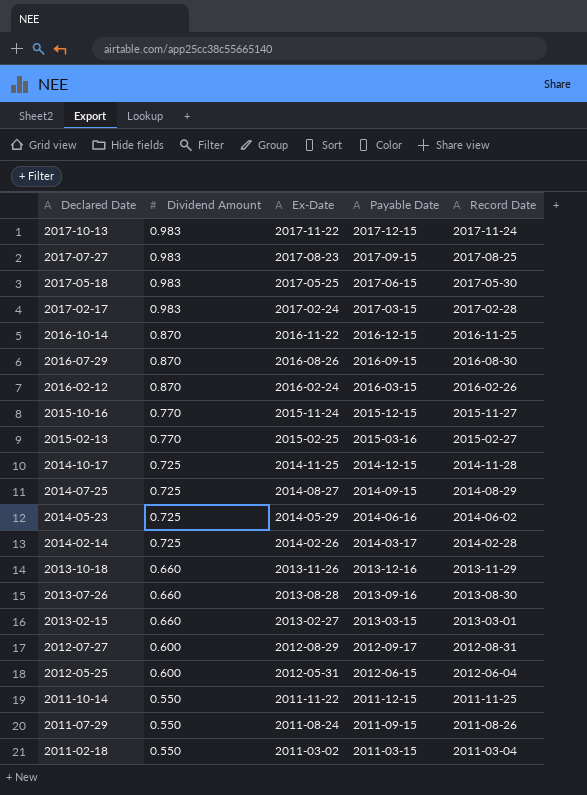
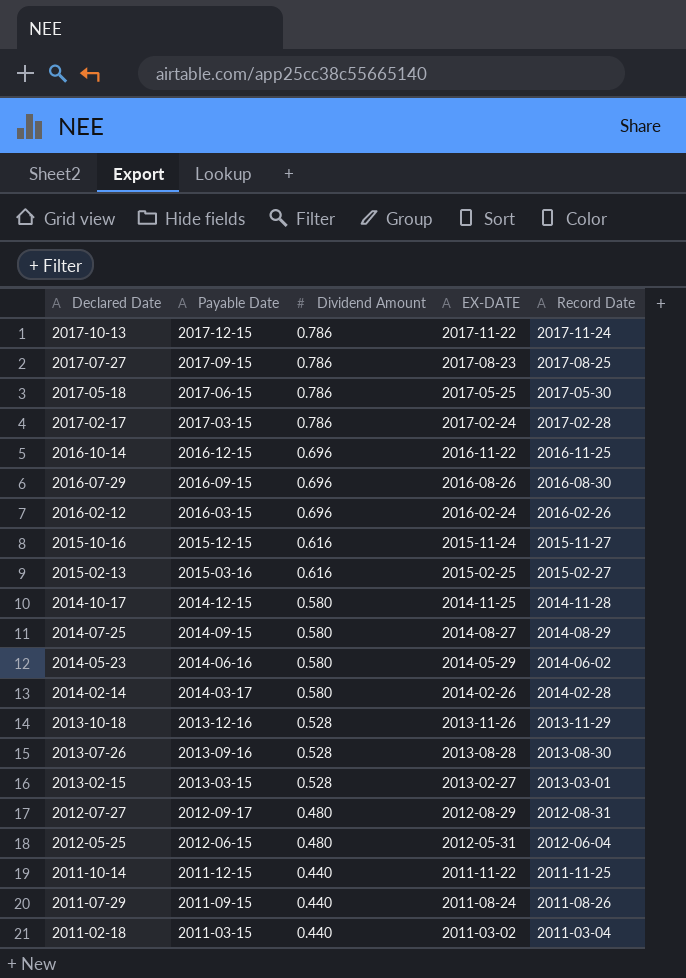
column Payable Date | position: 4 -> 2
column name: Ex-Date -> EX-DATE
2017-10-13 | Dividend Amount: 0.983 -> 0.786
2017-07-27 | Dividend Amount: 0.983 -> 0.786
2017-05-18 | Dividend Amount: 0.983 -> 0.786
2017-02-17 | Dividend Amount: 0.983 -> 0.786
2016-10-14 | Dividend Amount: 0.870 -> 0.696
2016-07-29 | Dividend Amount: 0.870 -> 0.696
2016-02-12 | Dividend Amount: 0.870 -> 0.696
2015-10-16 | Dividend Amount: 0.770 -> 0.616
2015-02-13 | Dividend Amount: 0.770 -> 0.616
2014-10-17 | Dividend Amount: 0.725 -> 0.580
2014-07-25 | Dividend Amount: 0.725 -> 0.580
2014-05-23 | Dividend Amount: 0.725 -> 0.580
2014-02-14 | Dividend Amount: 0.725 -> 0.580
2013-10-18 | Dividend Amount: 0.660 -> 0.528
2013-07-26 | Dividend Amount: 0.660 -> 0.528
2013-02-15 | Dividend Amount: 0.660 -> 0.528
2012-07-27 | Dividend Amount: 0.600 -> 0.480
2012-05-25 | Dividend Amount: 0.600 -> 0.480
2011-10-14 | Dividend Amount: 0.550 -> 0.440
2011-07-29 | Dividend Amount: 0.550 -> 0.440
2011-02-18 | Dividend Amount: 0.550 -> 0.440

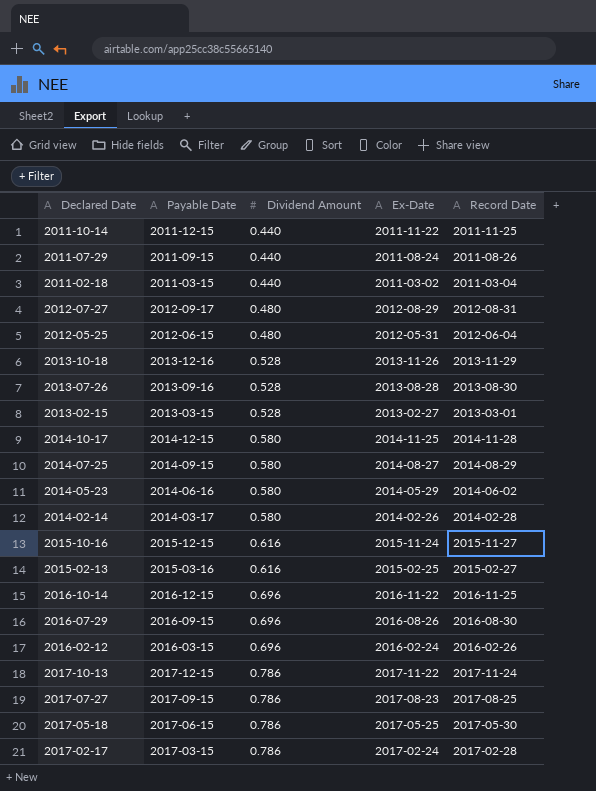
row order: Declared Date descending -> Dividend Amount ascending
column name: EX-DATE -> Ex-Date

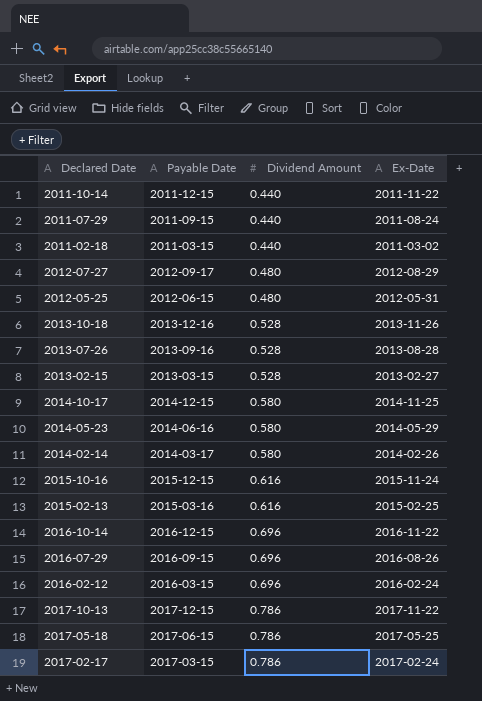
column Record Date | position: 5 -> none
row 2014-07-25: 2014-09-15 | 0.580 | 2014-08-27 | 2014-08-29 -> none
row 2017-07-27: 2017-09-15 | 0.786 | 2017-08-23 | 2017-08-25 -> none

